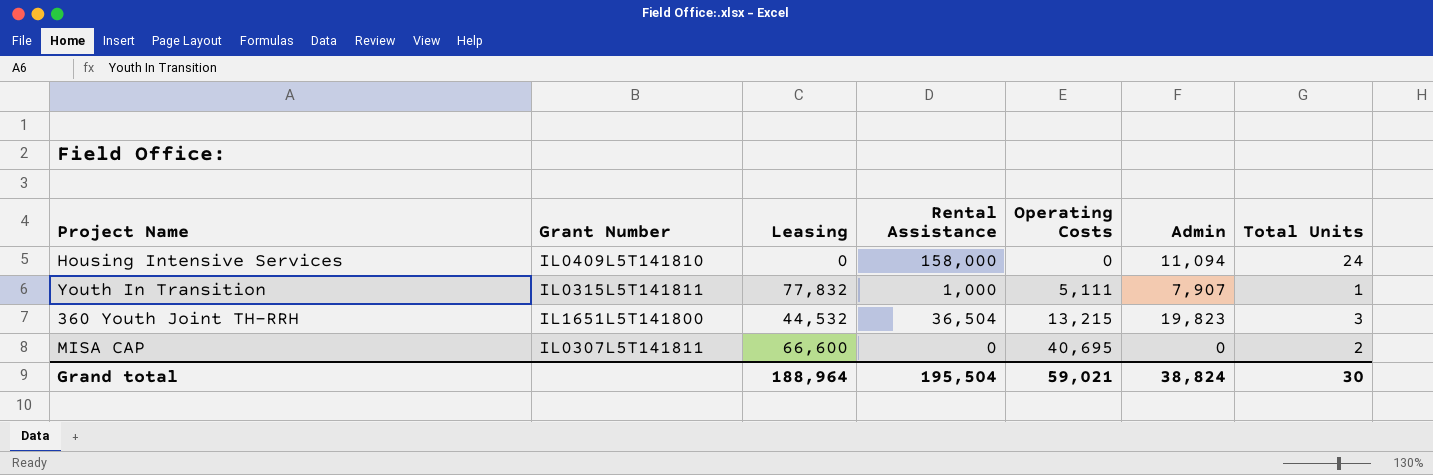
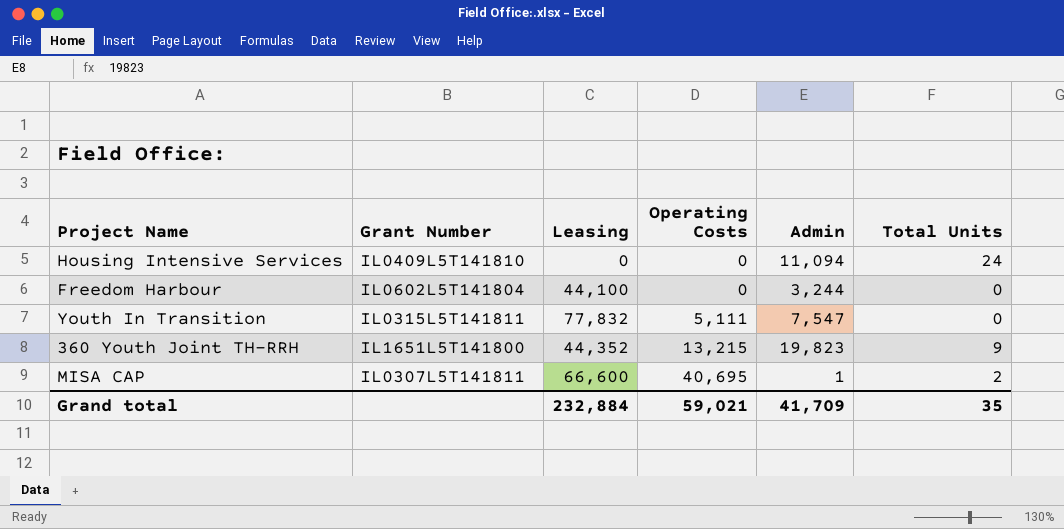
column Rental Assistance | position: 4 -> none
row Freedom Harbour: none -> IL0602L5T141804 | 44,100 | 0 | 3,244 | 0
Youth In Transition | Admin: 7,907 -> 7,547
Youth In Transition | Total Units: 1 -> 0
360 Youth Joint TH-RRH | Leasing: 44,532 -> 44,352
360 Youth Joint TH-RRH | Total Units: 3 -> 9
MISA CAP | Admin: 0 -> 1
Grand total | Leasing: 188,964 -> 232,884
Grand total | Admin: 38,824 -> 41,709
Grand total | Total Units: 30 -> 35

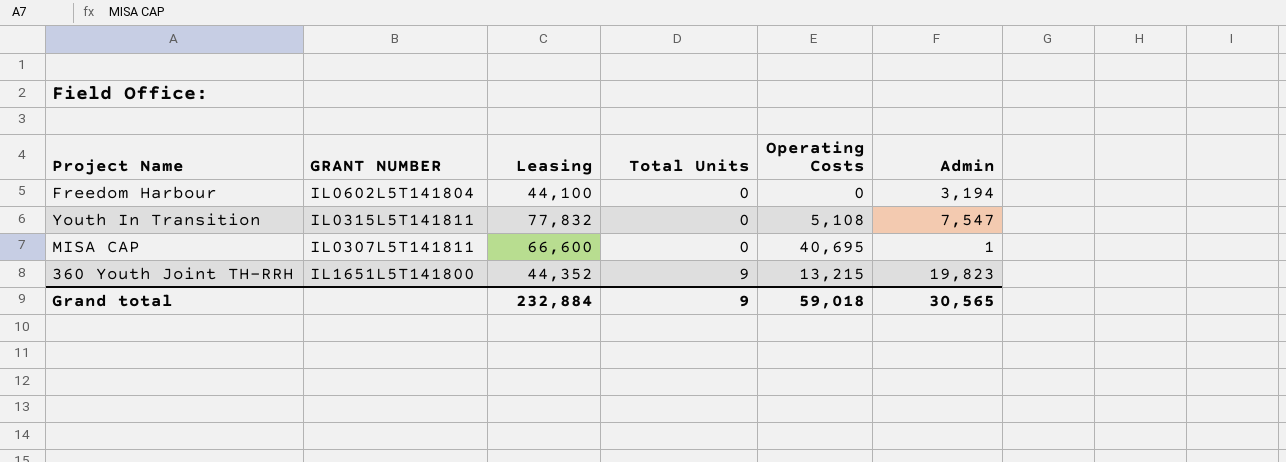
row order: Operating Costs ascending -> Total Units ascending
column name: Grant Number -> GRANT NUMBER
column Total Units | position: 6 -> 4
row Housing Intensive Services: IL0409L5T141810 | 0 | 0 | 11,094 | 24 -> none
Freedom Harbour | Admin: 3,244 -> 3,194
Youth In Transition | Operating Costs: 5,111 -> 5,108
MISA CAP | Total Units: 2 -> 0
Grand total | Total Units: 35 -> 9
Grand total | Operating Costs: 59,021 -> 59,018
Grand total | Admin: 41,709 -> 30,565

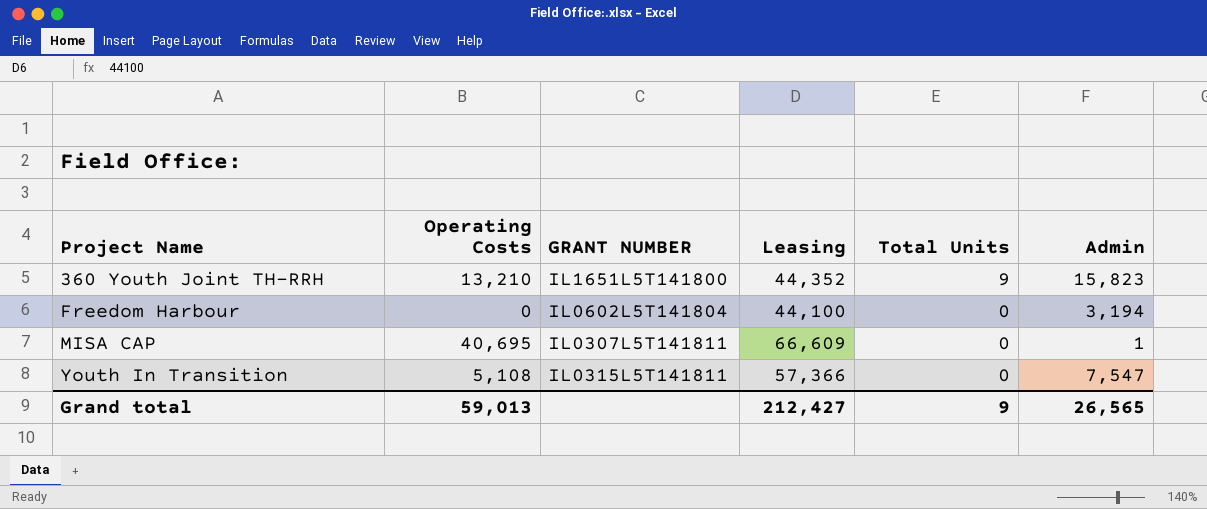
row order: Total Units ascending -> Project Name ascending
column Operating Costs | position: 5 -> 2
360 Youth Joint TH-RRH | Operating Costs: 13,215 -> 13,210
360 Youth Joint TH-RRH | Admin: 19,823 -> 15,823
MISA CAP | Leasing: 66,600 -> 66,609
Youth In Transition | Leasing: 77,832 -> 57,366
Grand total | Operating Costs: 59,018 -> 59,013
Grand total | Leasing: 232,884 -> 212,427
Grand total | Admin: 30,565 -> 26,565

